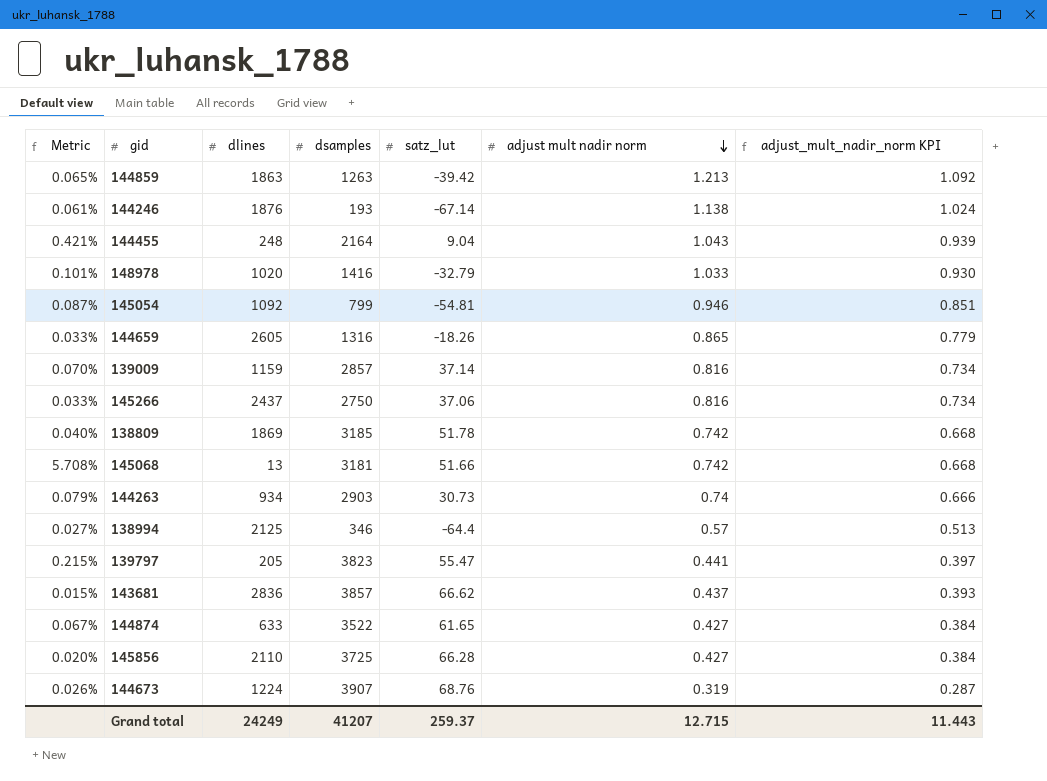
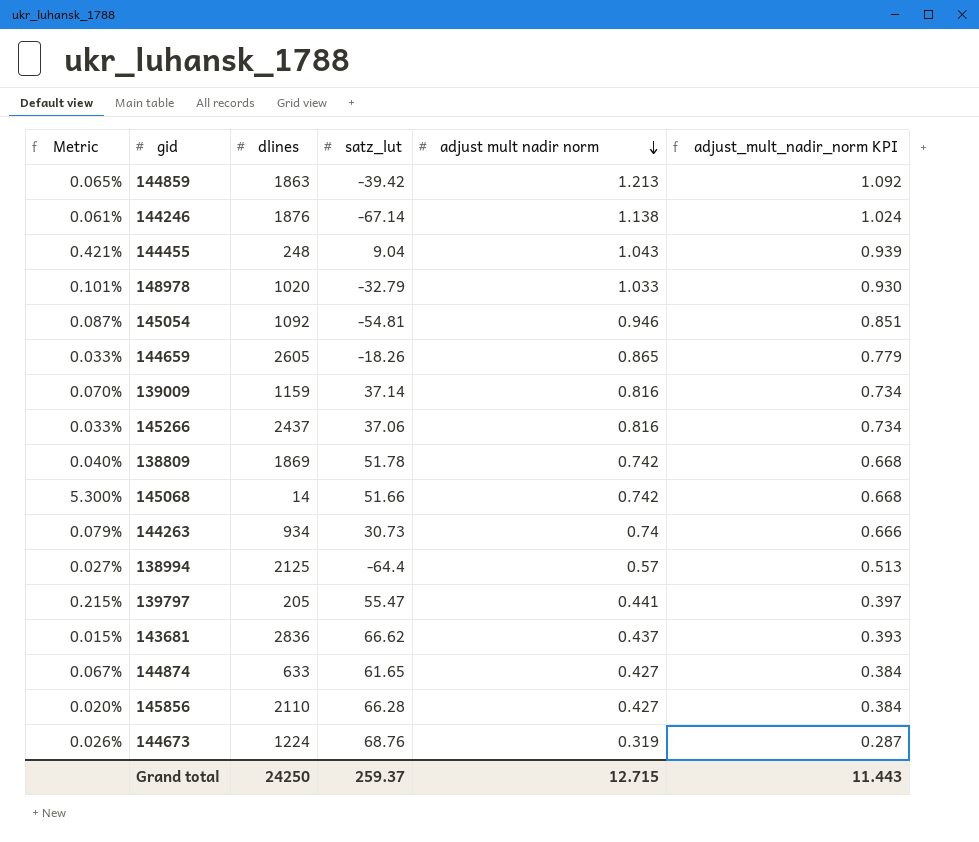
column dsamples | position: 4 -> none
145068 | Metric: 5.708% -> 5.300%
145068 | dlines: 13 -> 14
Grand total | dlines: 24249 -> 24250

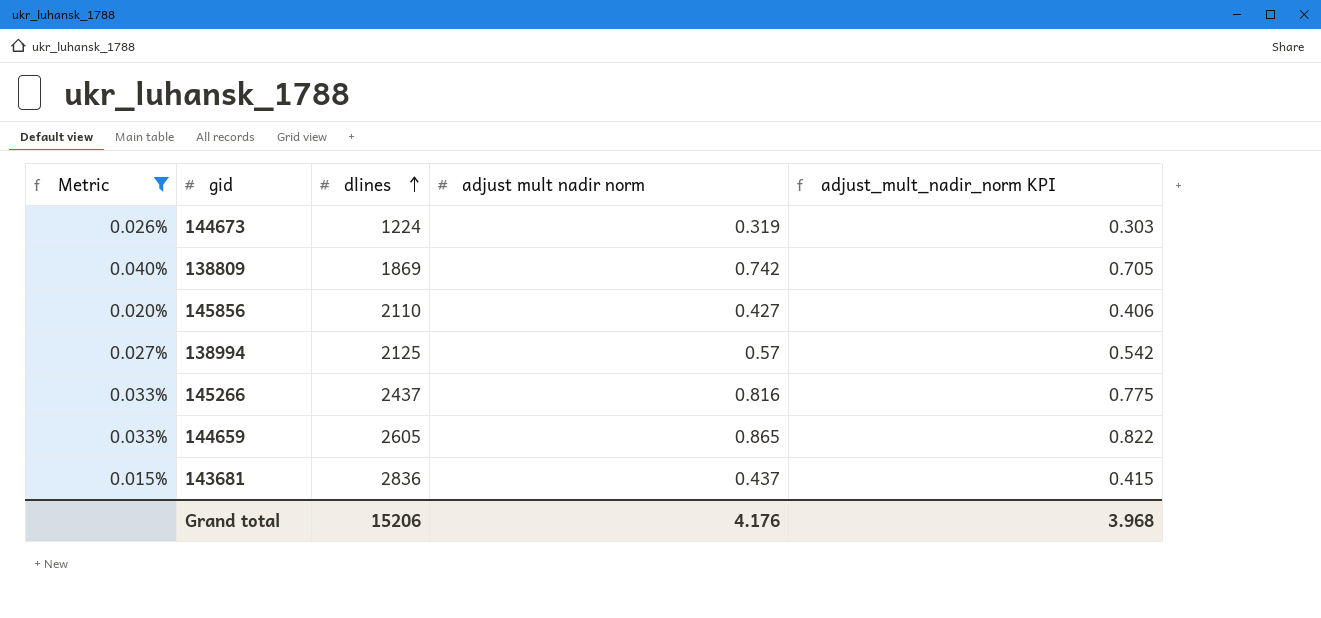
filter: none -> Metric <= 0.040%
row order: adjust mult nadir norm descending -> dlines ascending
column satz_lut | position: 4 -> none
column adjust_mult_nadir_norm KPI | formula: [adjust mult nadir norm] * 0.9 -> [adjust mult nadir norm] * 0.95
Grand total | dlines: 24250 -> 15206
Grand total | adjust mult nadir norm: 12.715 -> 4.176
Grand total | adjust_mult_nadir_norm KPI: 11.443 -> 3.968

